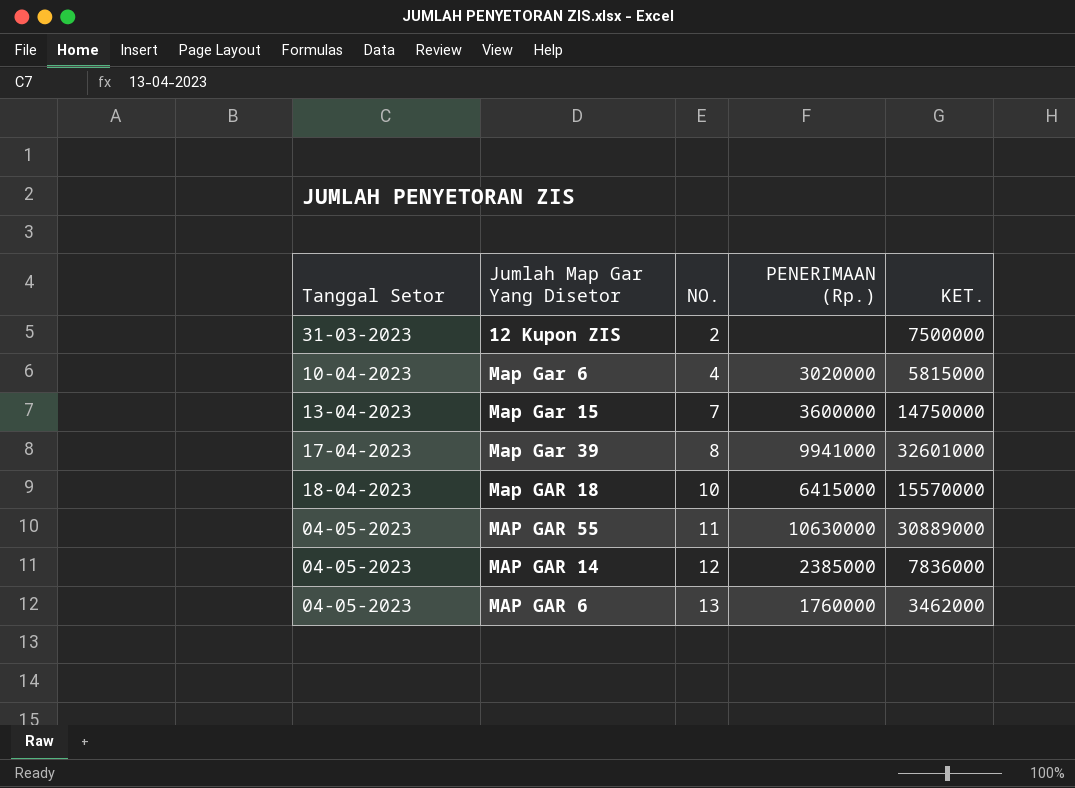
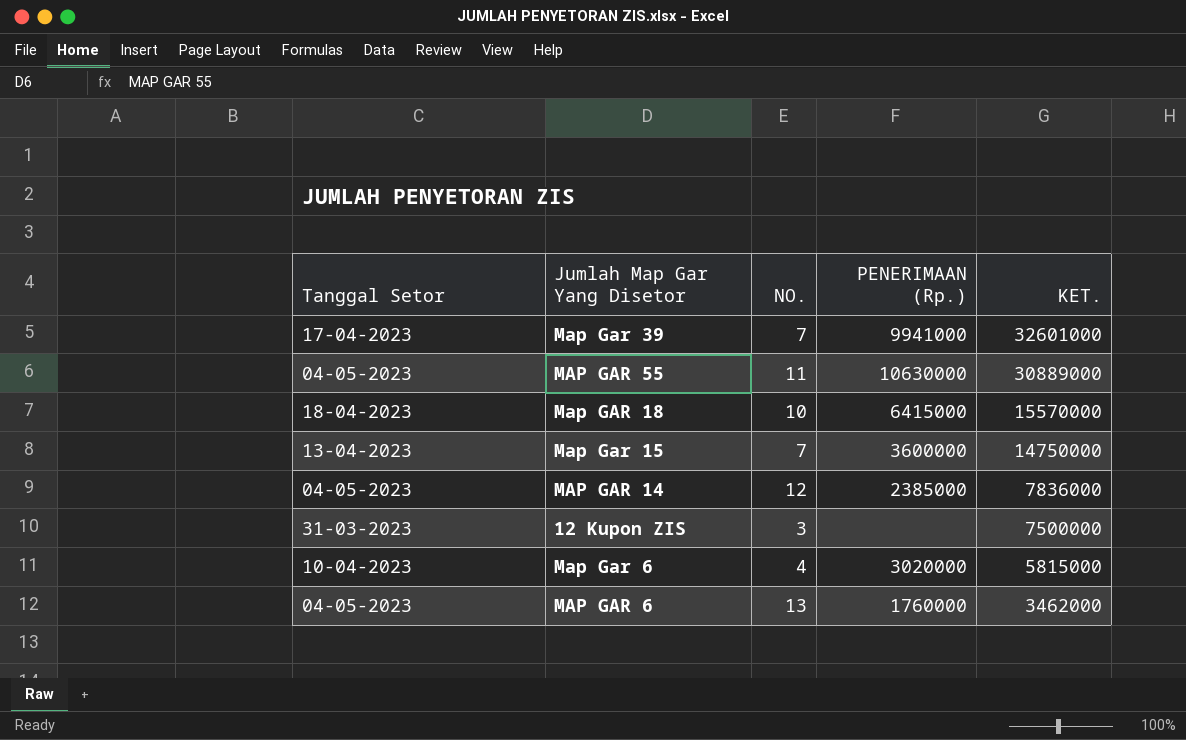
row order: Tanggal Setor ascending -> KET. descending
Map Gar 39 | NO.: 8 -> 7
12 Kupon ZIS | NO.: 2 -> 3

